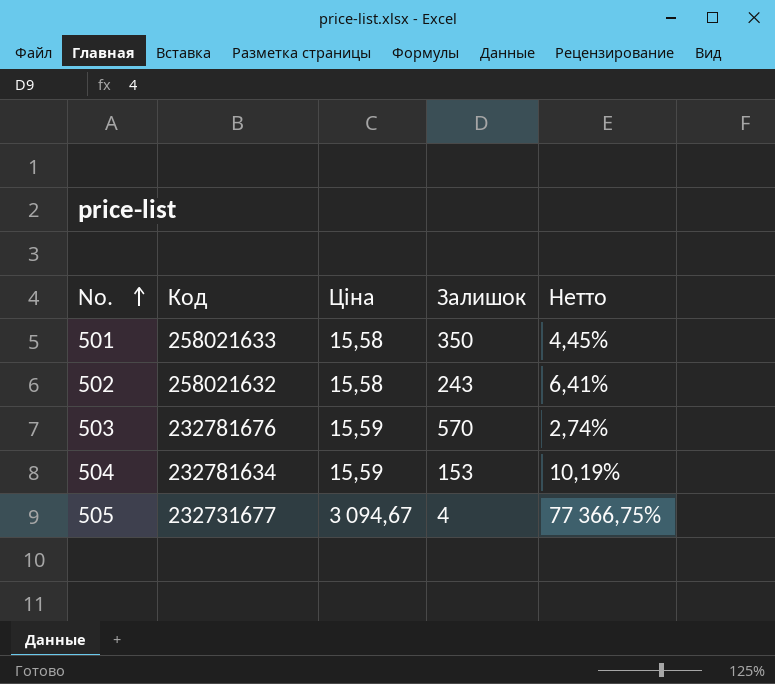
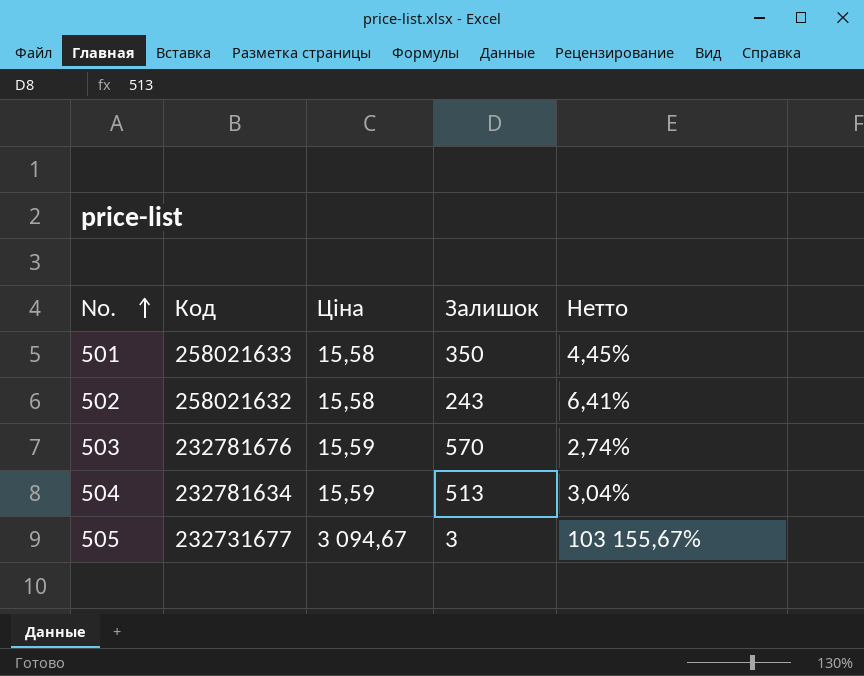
504 | Залишок: 153 -> 513
504 | Нетто: 10,19% -> 3,04%
505 | Залишок: 4 -> 3
505 | Нетто: 77 366,75% -> 103 155,67%

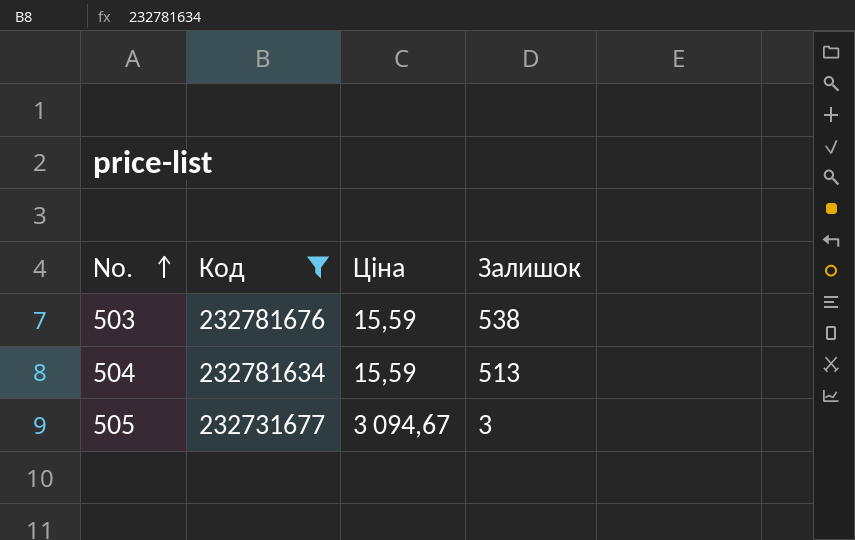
filter: none -> Код <= 232781676
column Нетто | formula: [Ціна] / [Залишок] -> none
503 | Залишок: 570 -> 538

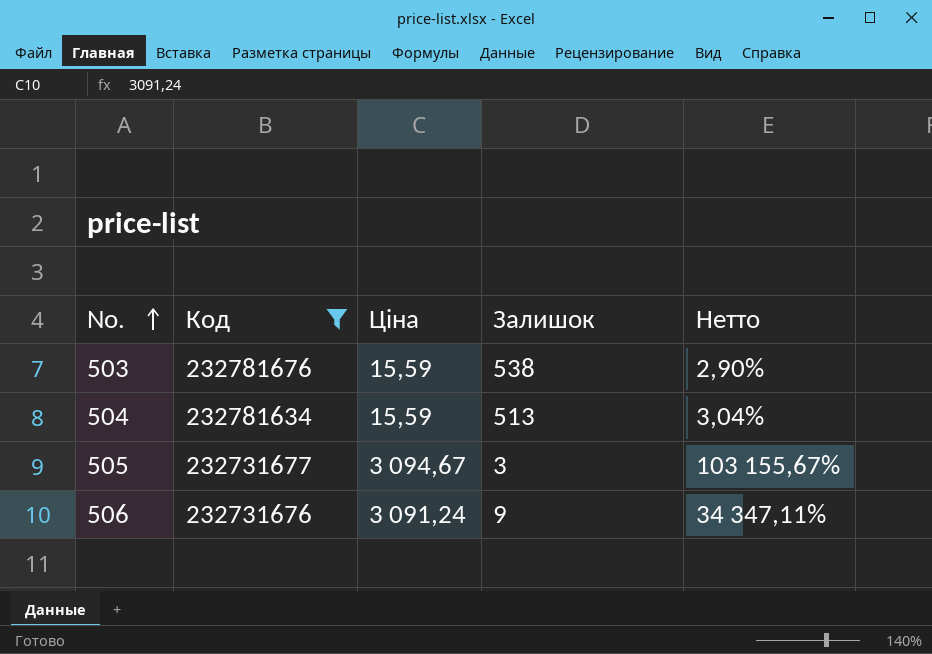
column Нетто | formula: none -> [Ціна] / [Залишок]
row 506: none -> 232731676 | 3 091,24 | 9 | 34 347,11%

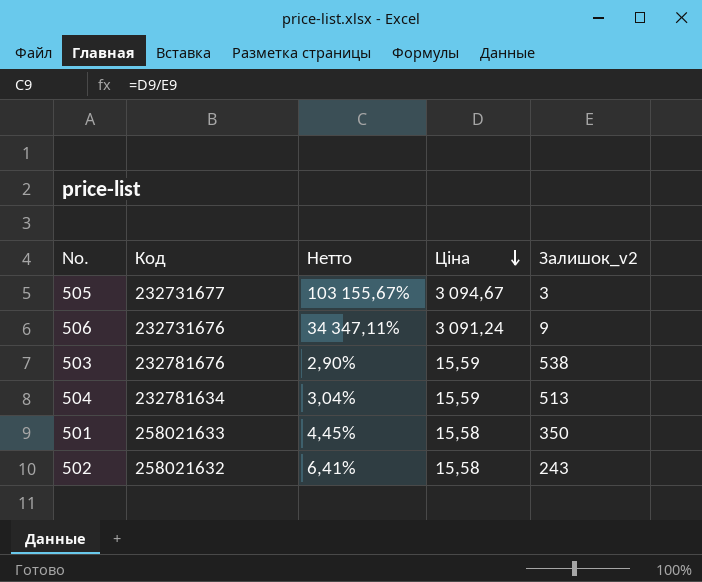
filter: Код <= 232781676 -> none
row order: No. ascending -> Ціна descending
column Нетто | position: 5 -> 3
column name: Залишок -> Залишок_v2

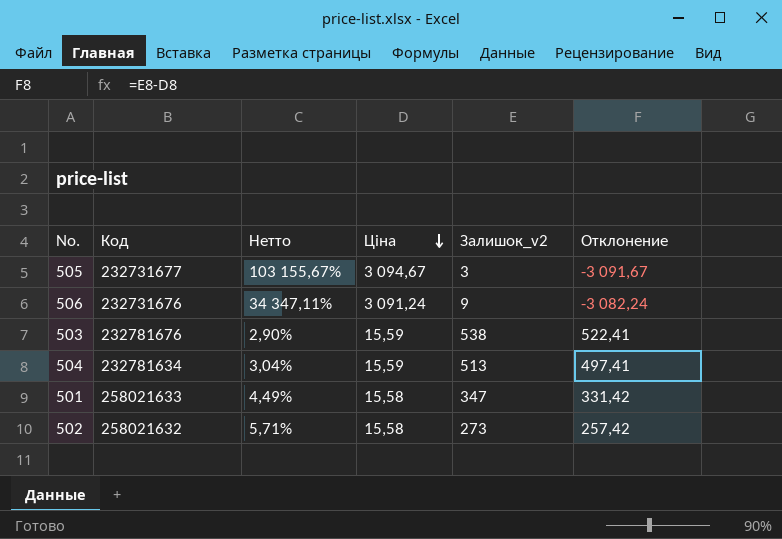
column Отклонение | formula: none -> [Залишок_v2] - [Ціна]
501 | Нетто: 4,45% -> 4,49%
501 | Залишок_v2: 350 -> 347
502 | Нетто: 6,41% -> 5,71%
502 | Залишок_v2: 243 -> 273

